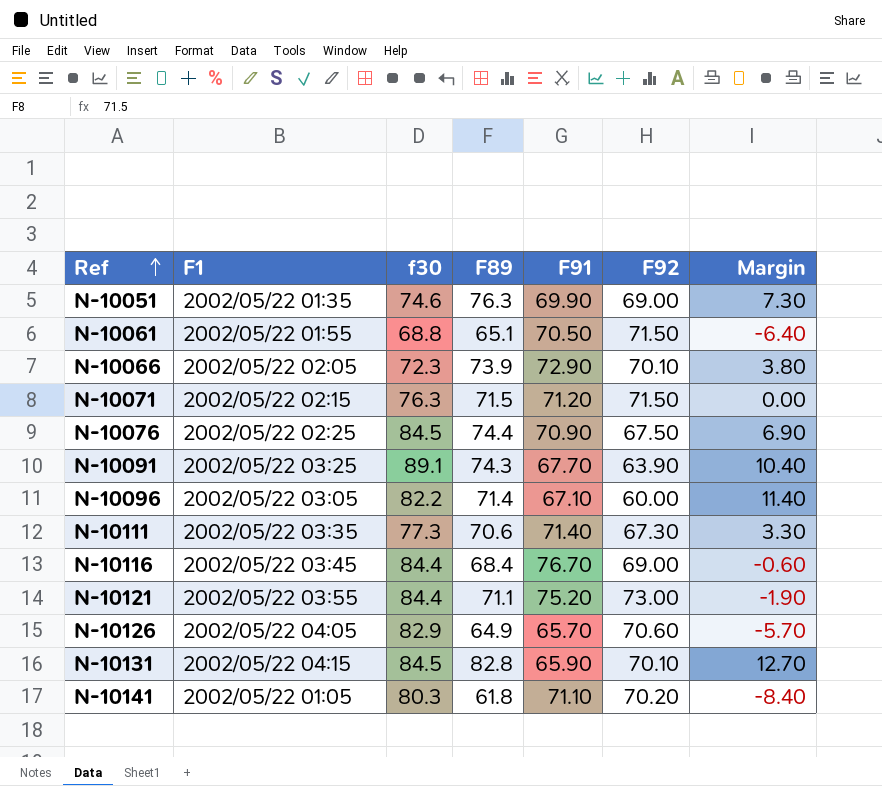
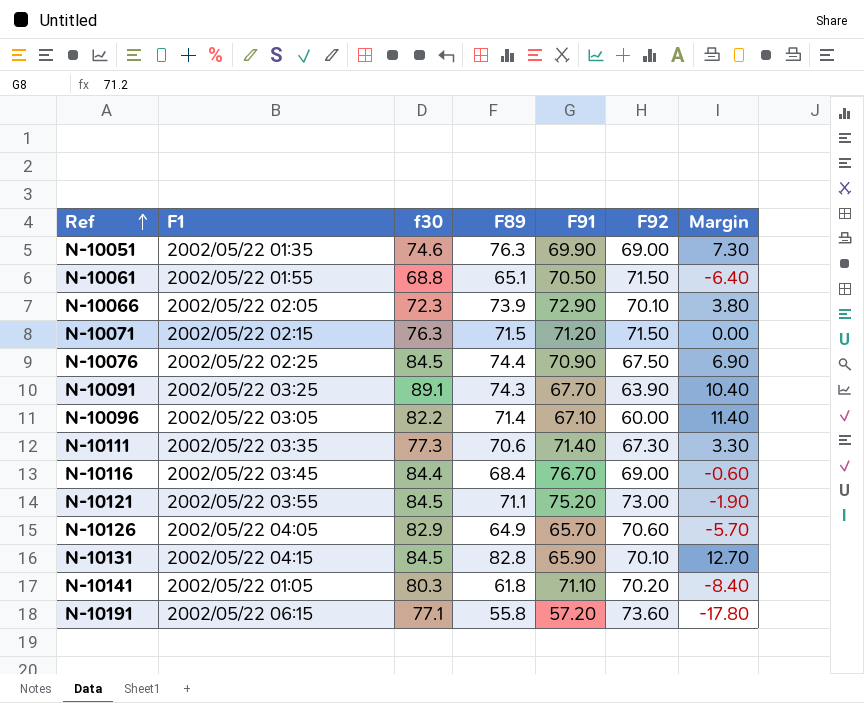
N-10121 | f30: 84.4 -> 84.5
row N-10191: none -> 2002/05/22 06:15 | 77.1 | 55.8 | 57.20 | 73.60 | -17.80

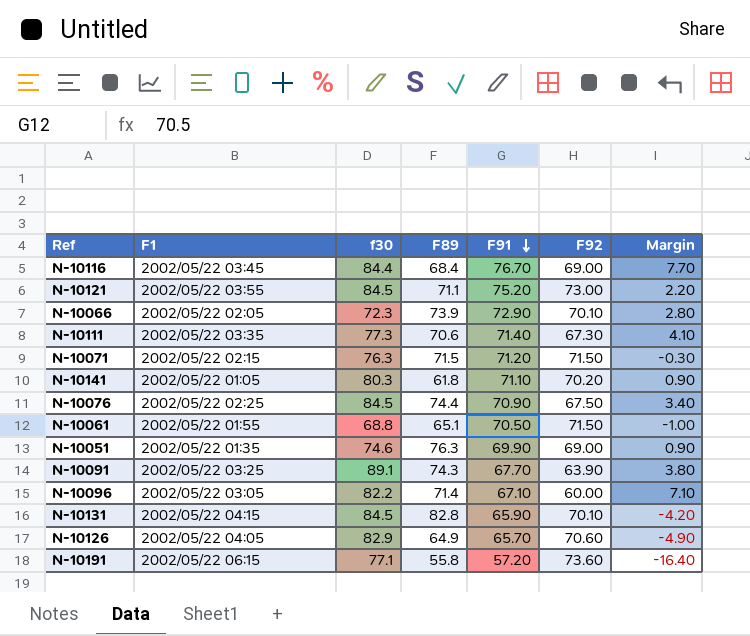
row order: Ref ascending -> F91 descending
column Margin | formula: [F89] - [F92] -> [F91] - [F92]

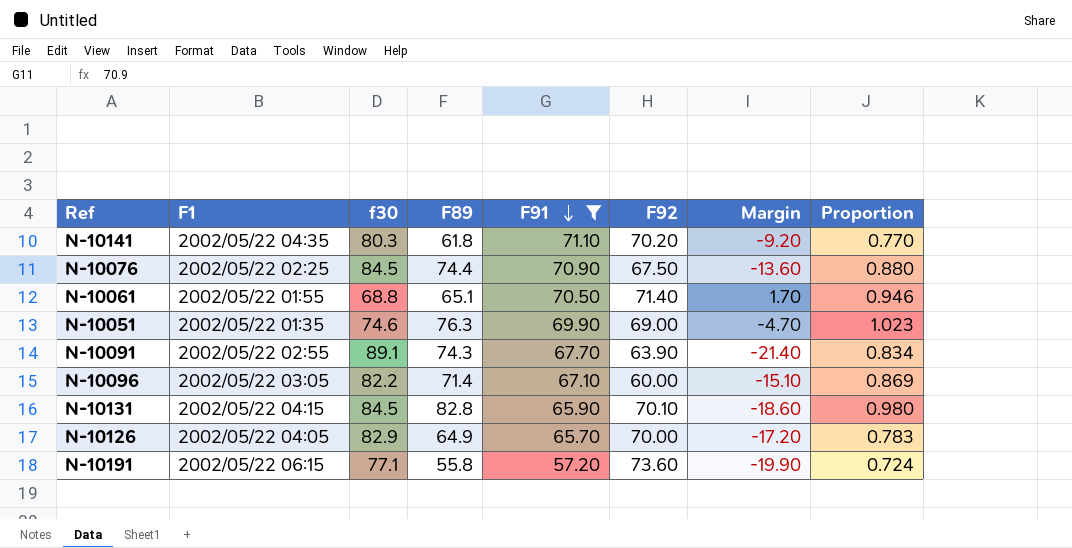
filter: none -> F91 <= 71.10
column Margin | formula: [F91] - [F92] -> [F91] - [f30]
column Proportion | formula: none -> [F89] / [f30]
N-10141 | F1: 2002/05/22 01:05 -> 2002/05/22 04:35
N-10061 | F92: 71.50 -> 71.40
N-10091 | F1: 2002/05/22 03:25 -> 2002/05/22 02:55
N-10126 | F92: 70.60 -> 70.00

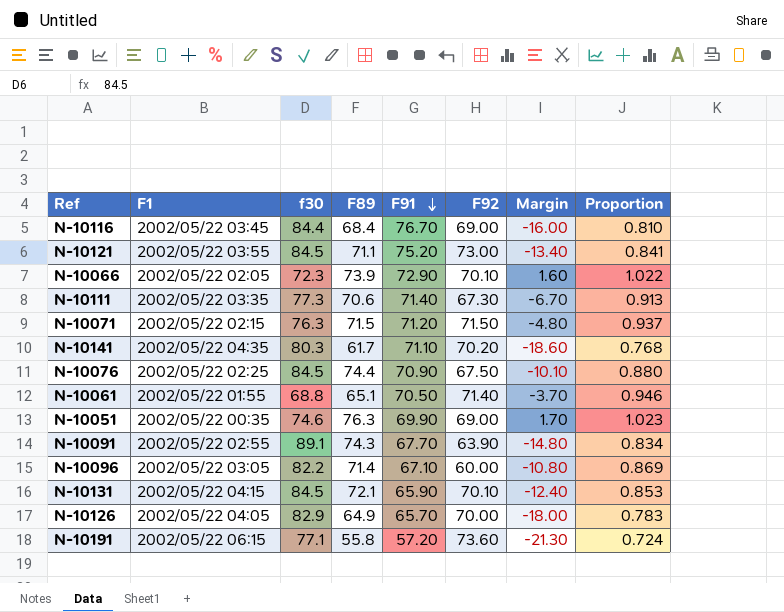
filter: F91 <= 71.10 -> none
column Margin | formula: [F91] - [f30] -> [F89] - [f30]
N-10141 | F89: 61.8 -> 61.7
N-10141 | Proportion: 0.770 -> 0.768
N-10051 | F1: 2002/05/22 01:35 -> 2002/05/22 00:35
N-10131 | F89: 82.8 -> 72.1
N-10131 | Proportion: 0.980 -> 0.853

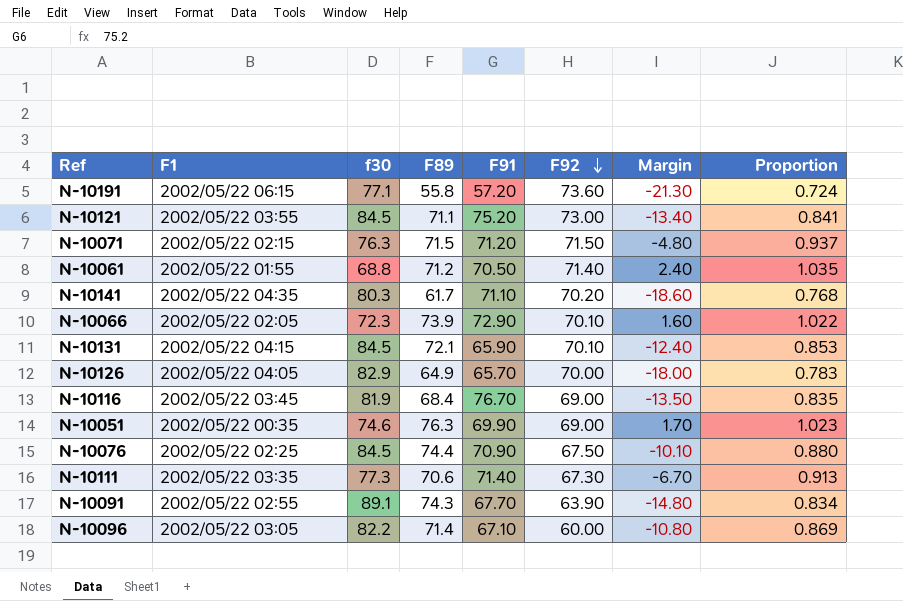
row order: F91 descending -> F92 descending
N-10061 | F89: 65.1 -> 71.2
N-10061 | Margin: -3.70 -> 2.40
N-10061 | Proportion: 0.946 -> 1.035
N-10116 | f30: 84.4 -> 81.9
N-10116 | Margin: -16.00 -> -13.50
N-10116 | Proportion: 0.810 -> 0.835

